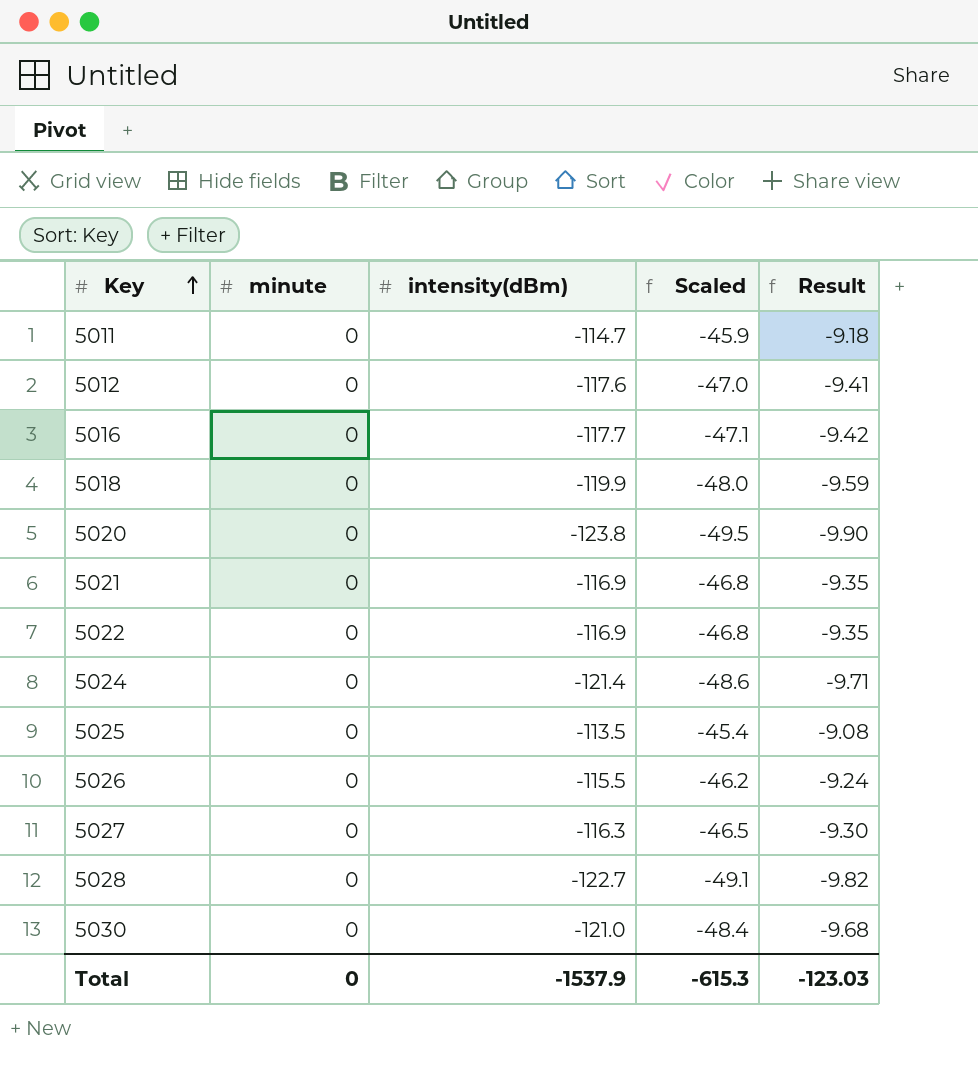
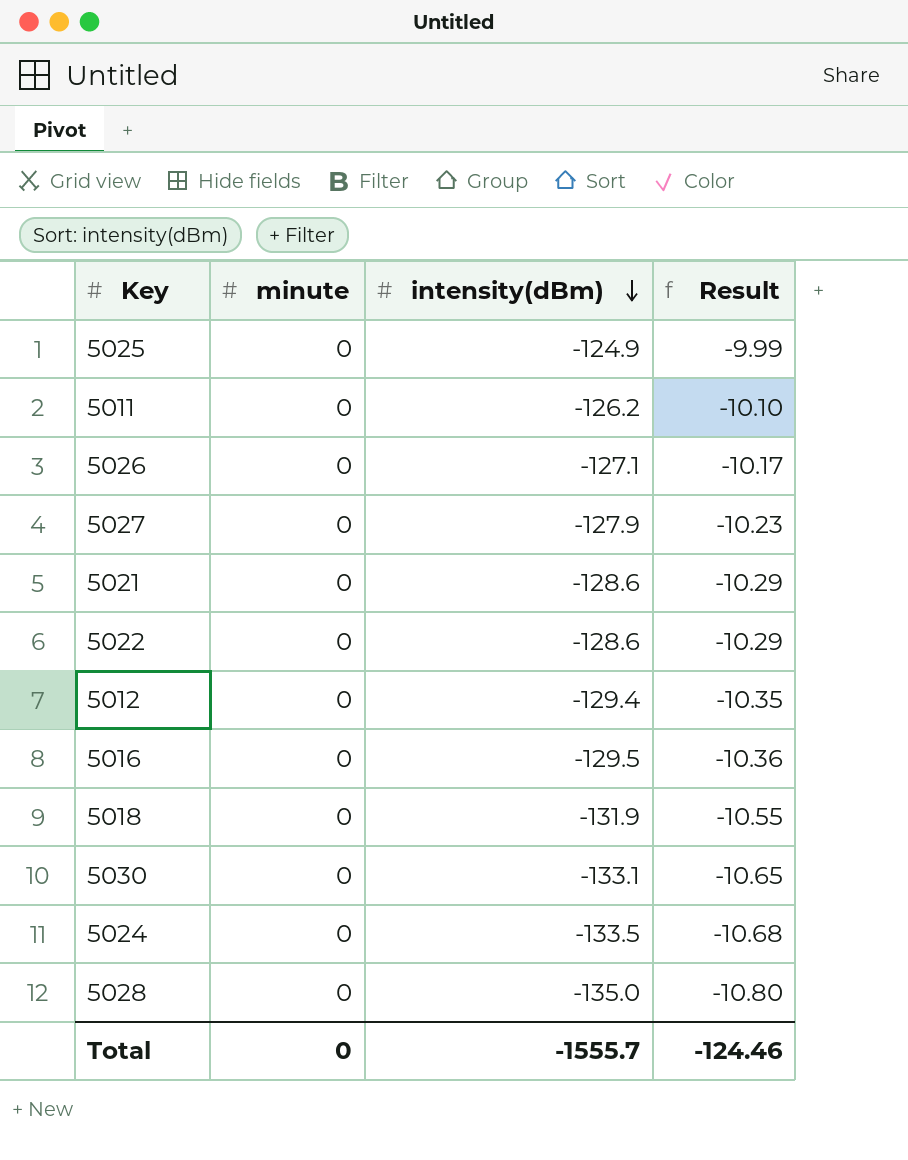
row order: Key ascending -> intensity(dBm) descending
column Scaled | formula: [intensity(dBm)] * 0.4 -> none
row 5020: 0 | -123.8 | -49.5 | -9.90 -> none
5025 | intensity(dBm): -113.5 -> -124.9
5025 | Result: -9.08 -> -9.99
5011 | intensity(dBm): -114.7 -> -126.2
5011 | Result: -9.18 -> -10.10
5026 | intensity(dBm): -115.5 -> -127.1
5026 | Result: -9.24 -> -10.17
5027 | intensity(dBm): -116.3 -> -127.9
5027 | Result: -9.30 -> -10.23
5021 | intensity(dBm): -116.9 -> -128.6
5021 | Result: -9.35 -> -10.29
5022 | intensity(dBm): -116.9 -> -128.6
5022 | Result: -9.35 -> -10.29
5012 | intensity(dBm): -117.6 -> -129.4
5012 | Result: -9.41 -> -10.35
5016 | intensity(dBm): -117.7 -> -129.5
5016 | Result: -9.42 -> -10.36
5018 | intensity(dBm): -119.9 -> -131.9
5018 | Result: -9.59 -> -10.55
5030 | intensity(dBm): -121.0 -> -133.1
5030 | Result: -9.68 -> -10.65
5024 | intensity(dBm): -121.4 -> -133.5
5024 | Result: -9.71 -> -10.68
5028 | intensity(dBm): -122.7 -> -135.0
5028 | Result: -9.82 -> -10.80
Total | intensity(dBm): -1537.9 -> -1555.7
Total | Result: -123.03 -> -124.46

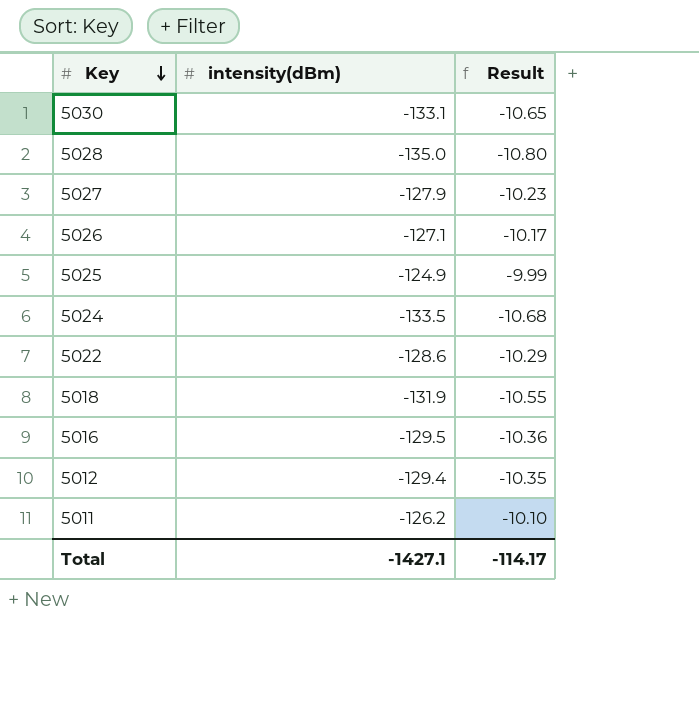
row order: intensity(dBm) descending -> Key descending
column minute | position: 2 -> none
row 5021: 0 | -128.6 | -10.29 -> none
Total | intensity(dBm): -1555.7 -> -1427.1
Total | Result: -124.46 -> -114.17

